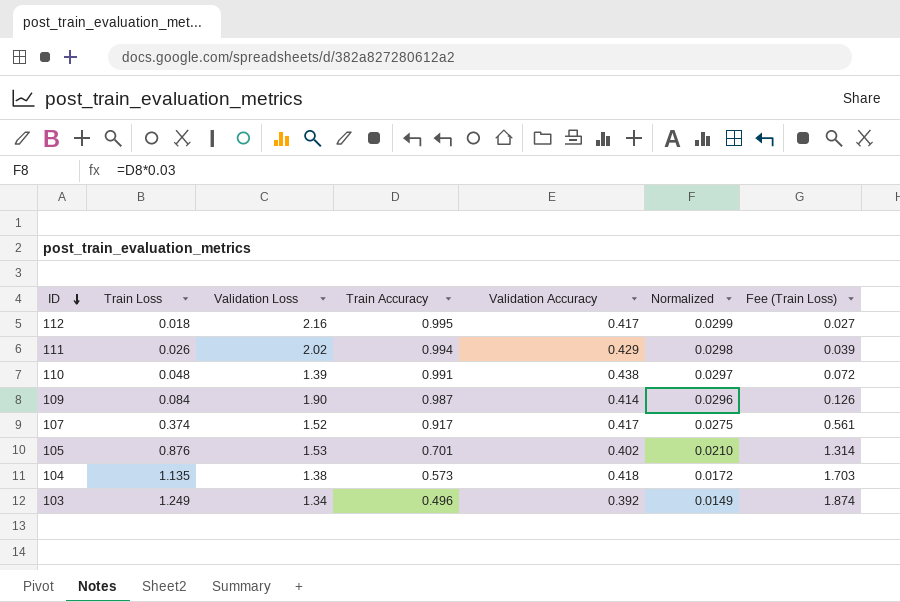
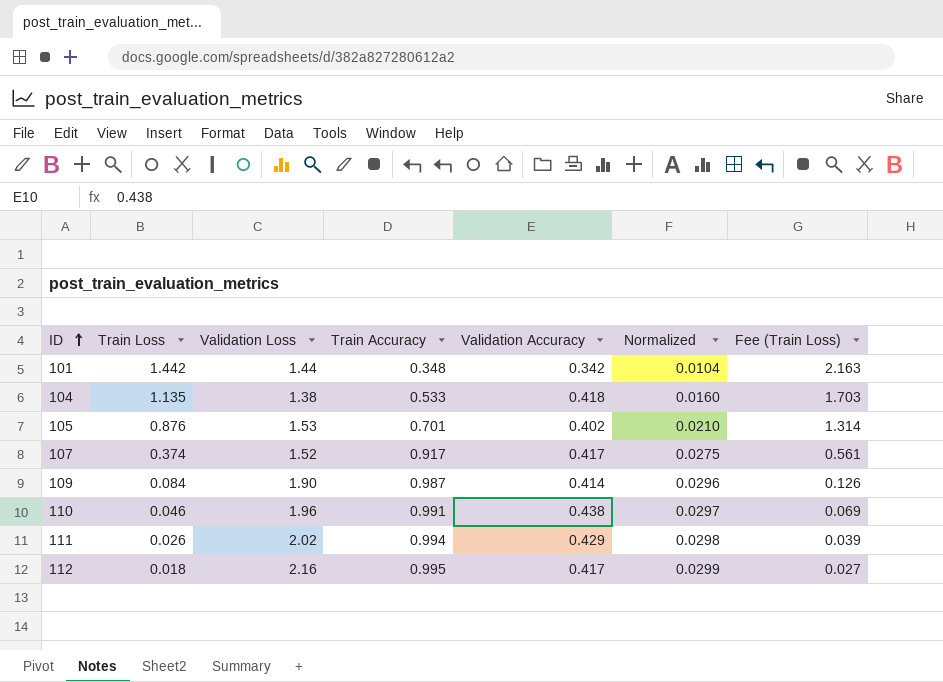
row order: ID descending -> ID ascending
row 103: 1.249 | 1.34 | 0.496 | 0.392 | 0.0149 | 1.874 -> none
row 101: none -> 1.442 | 1.44 | 0.348 | 0.342 | 0.0104 | 2.163
104 | Train Accuracy: 0.573 -> 0.533
104 | Normalized: 0.0172 -> 0.0160
110 | Train Loss: 0.048 -> 0.046
110 | Validation Loss: 1.39 -> 1.96
110 | Fee (Train Loss): 0.072 -> 0.069

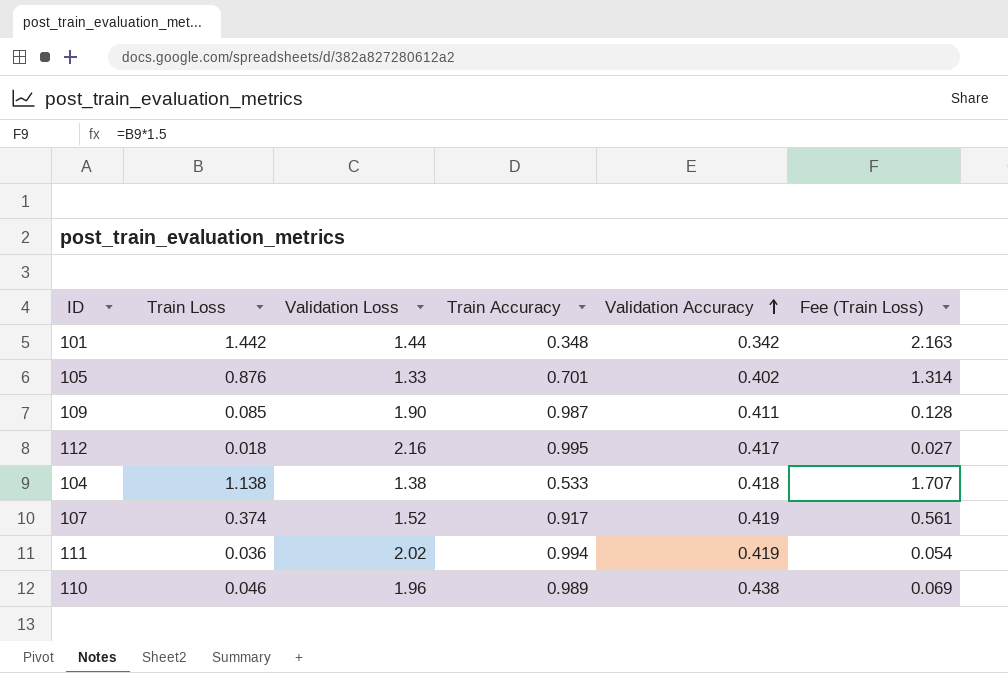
row order: ID ascending -> Validation Accuracy ascending
column Normalized | formula: [Train Accuracy] * 0.03 -> none
105 | Validation Loss: 1.53 -> 1.33
109 | Train Loss: 0.084 -> 0.085
109 | Validation Accuracy: 0.414 -> 0.411
109 | Fee (Train Loss): 0.126 -> 0.128
104 | Train Loss: 1.135 -> 1.138
104 | Fee (Train Loss): 1.703 -> 1.707
107 | Validation Accuracy: 0.417 -> 0.419
111 | Train Loss: 0.026 -> 0.036
111 | Validation Accuracy: 0.429 -> 0.419
111 | Fee (Train Loss): 0.039 -> 0.054
110 | Train Accuracy: 0.991 -> 0.989

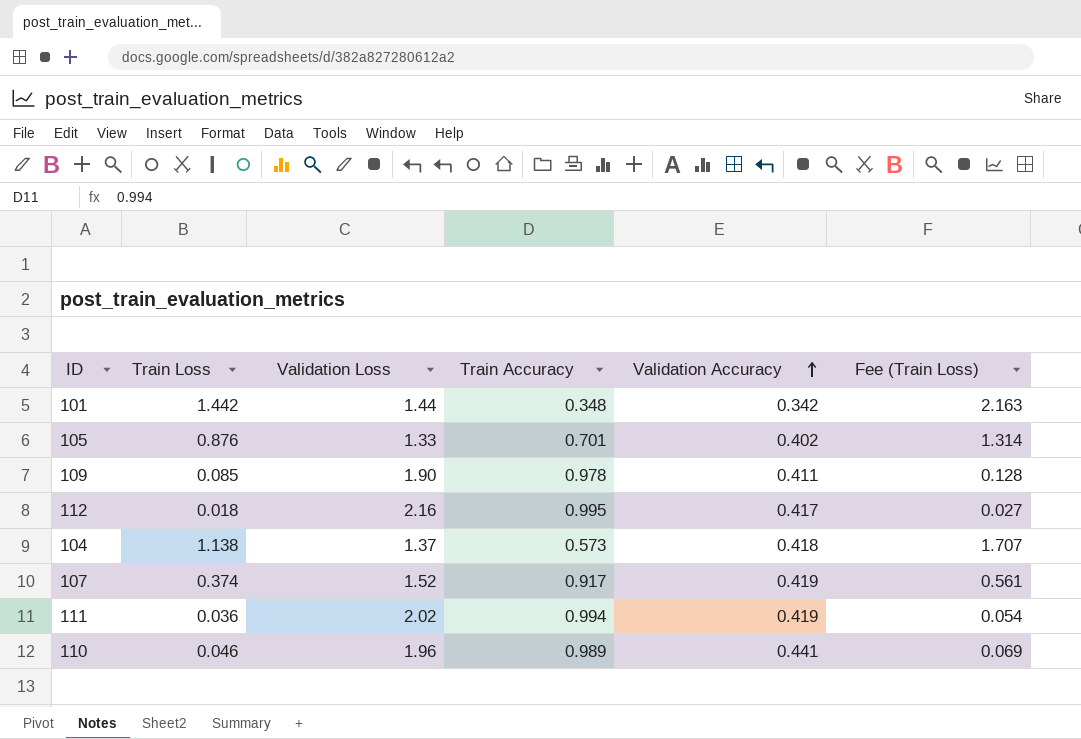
109 | Train Accuracy: 0.987 -> 0.978
104 | Validation Loss: 1.38 -> 1.37
104 | Train Accuracy: 0.533 -> 0.573
110 | Validation Accuracy: 0.438 -> 0.441

